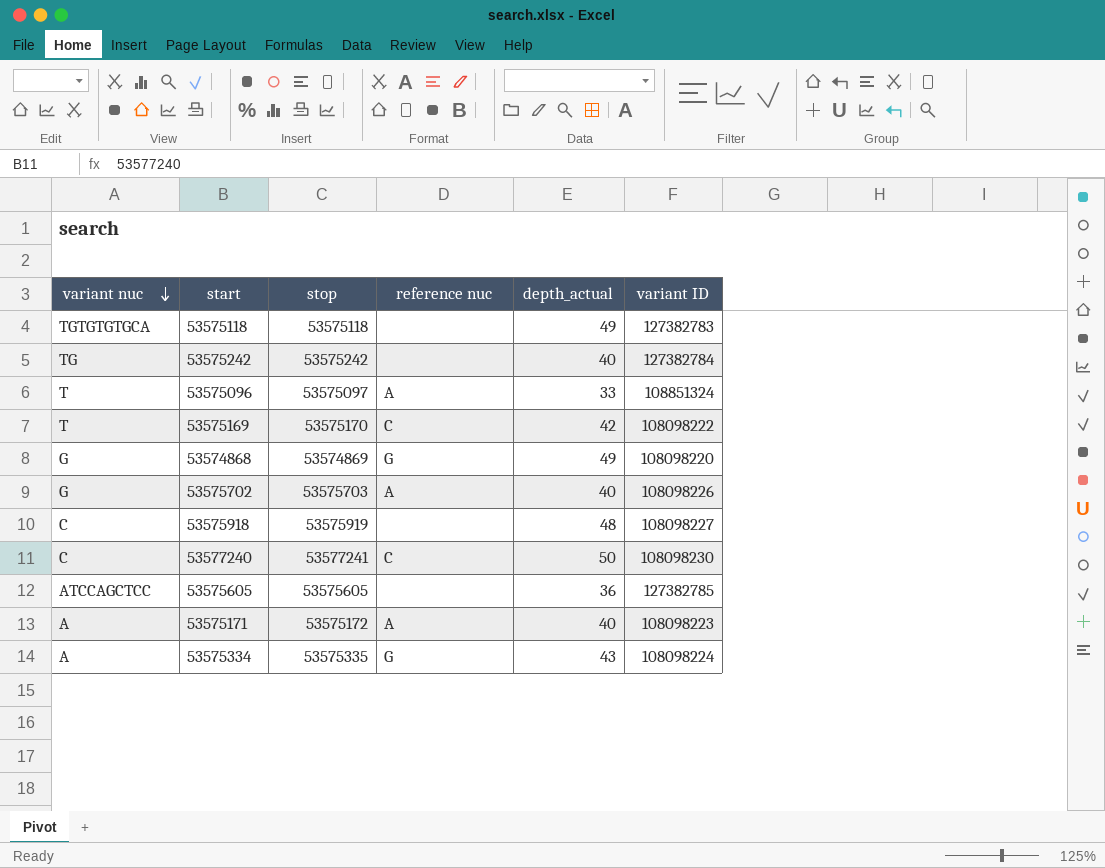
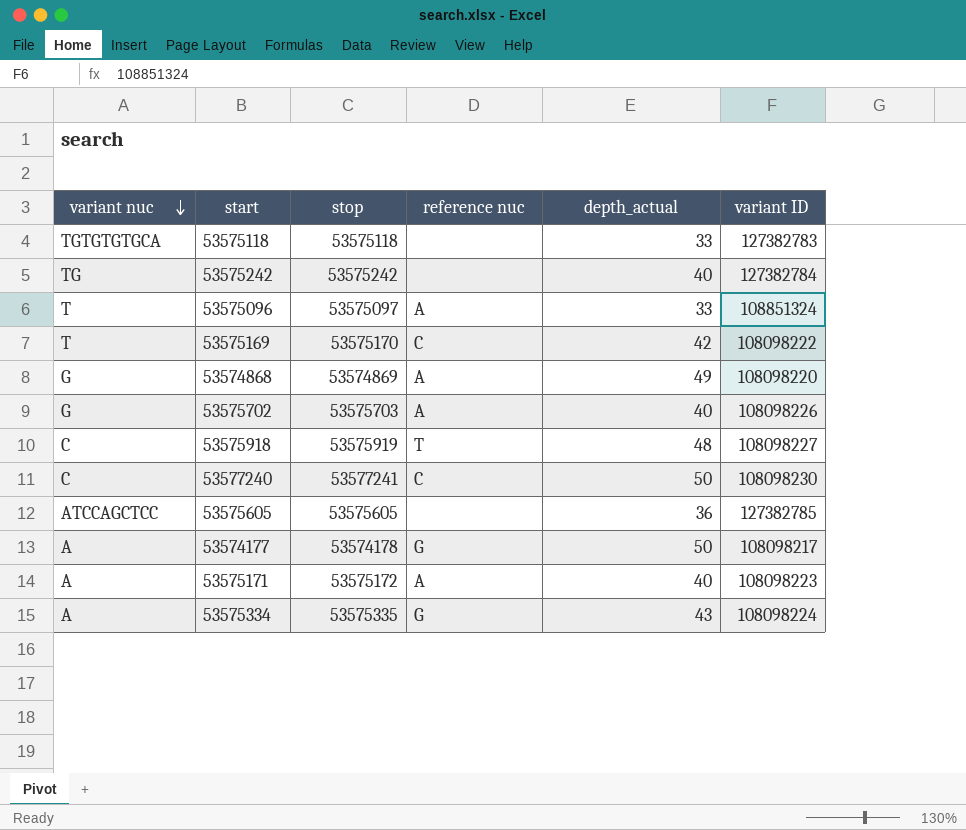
53575118 | depth_actual: 49 -> 33
53574868 | reference nuc: G -> A
53575918 | reference nuc: none -> T
row 53574177: none -> A | 53574178 | G | 50 | 108098217

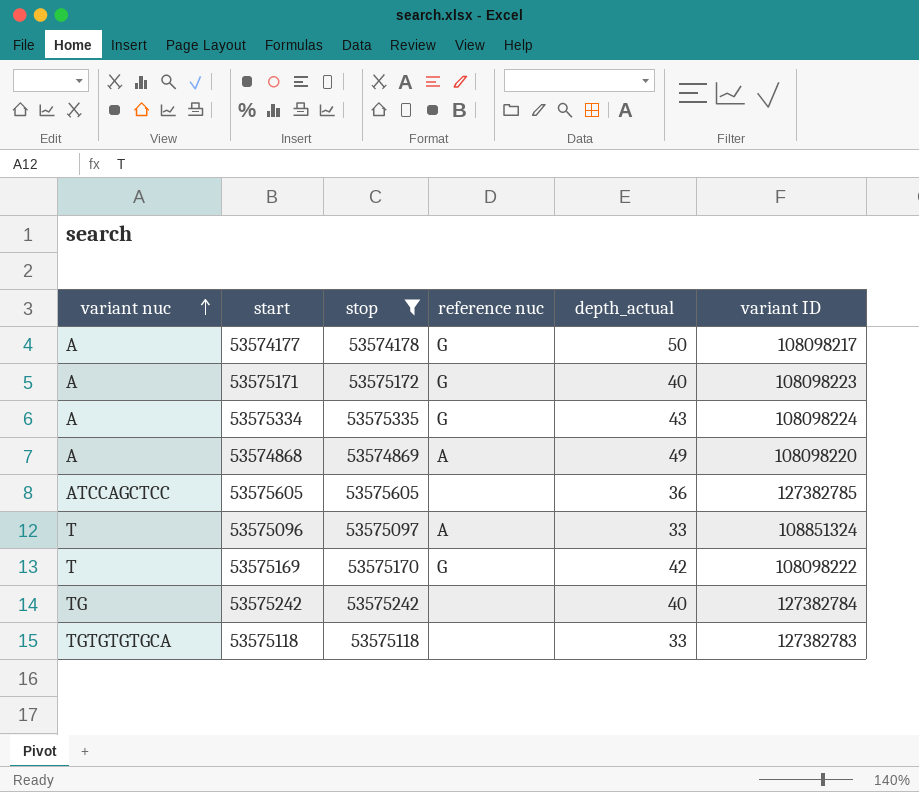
filter: none -> stop <= 53575605
row order: variant nuc descending -> variant nuc ascending
53575171 | reference nuc: A -> G
53574868 | variant nuc: G -> A
53575169 | reference nuc: C -> G

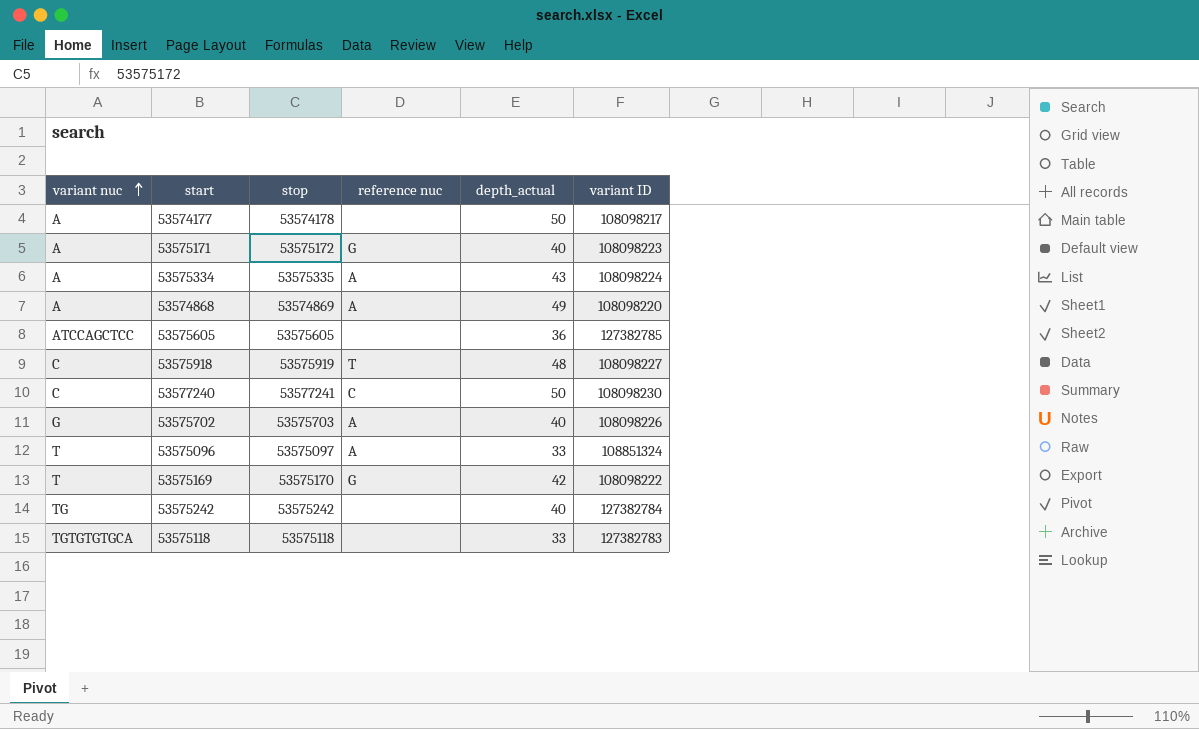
filter: stop <= 53575605 -> none
53574177 | reference nuc: G -> none
53575334 | reference nuc: G -> A

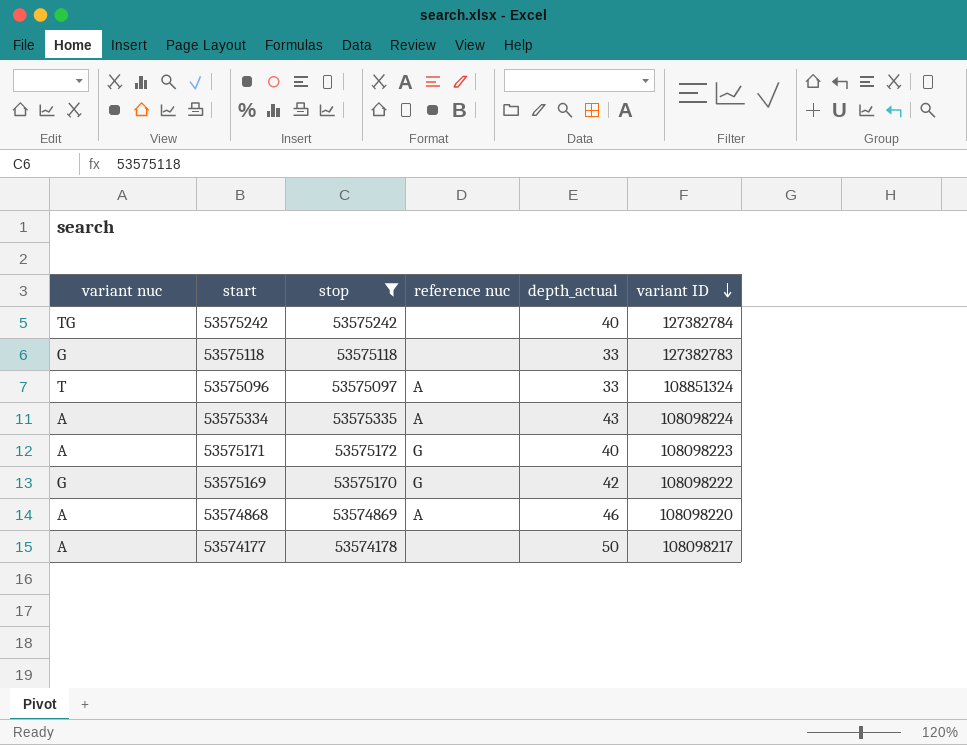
filter: none -> stop <= 53575335
row order: variant nuc ascending -> variant ID descending
53575118 | variant nuc: TGTGTGTGCA -> G
53575169 | variant nuc: T -> G
53574868 | depth_actual: 49 -> 46

